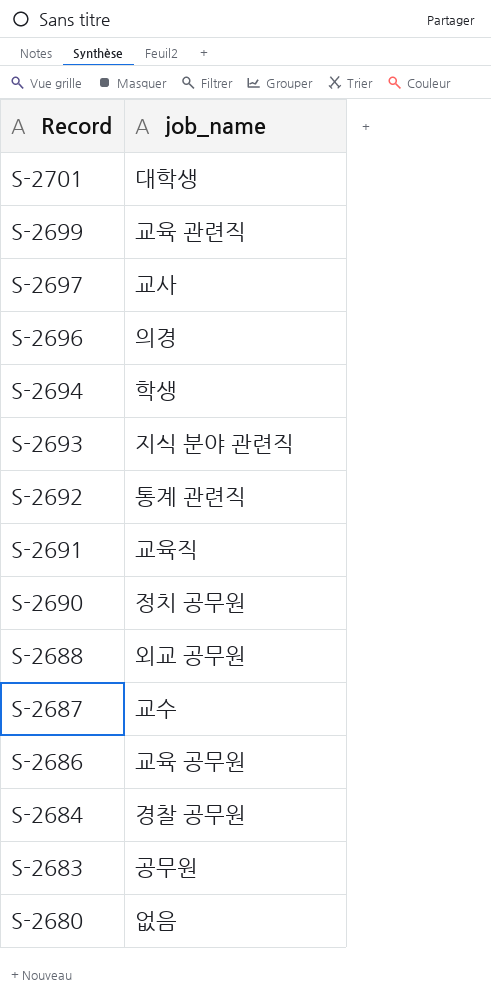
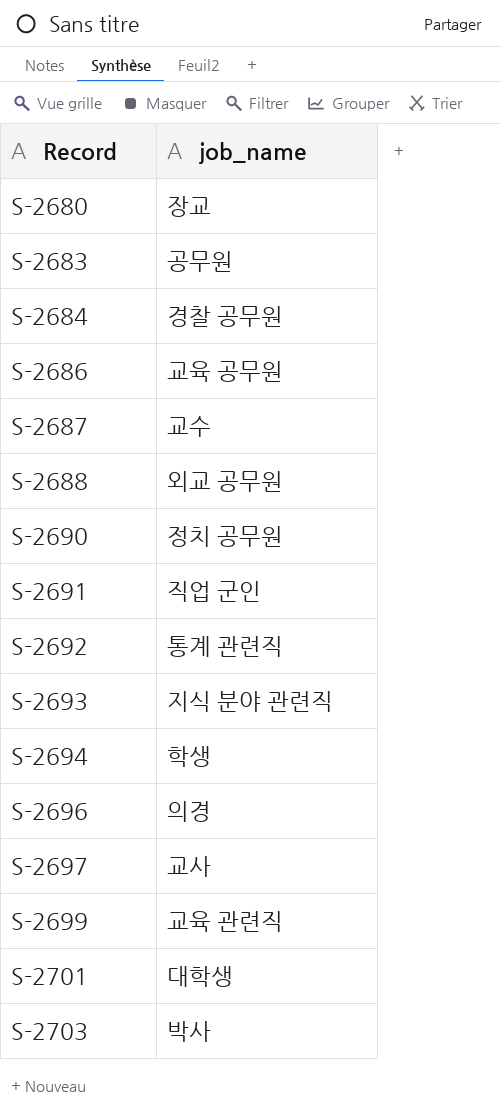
row order: Record descending -> Record ascending
S-2680 | job_name: 없음 -> 장교
S-2691 | job_name: 교육직 -> 직업 군인
row S-2703: none -> 박사

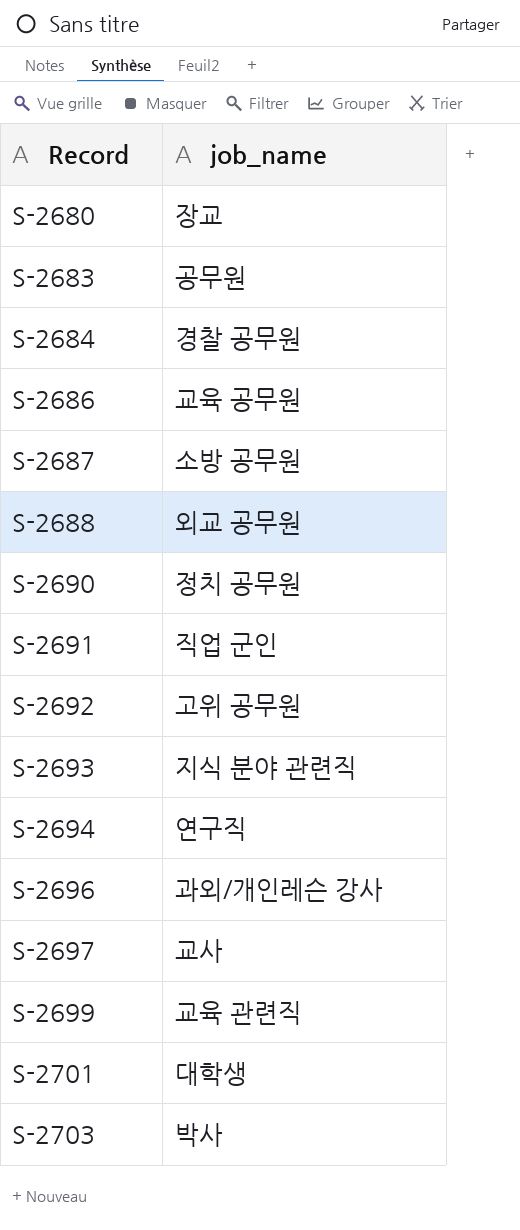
S-2687 | job_name: 교수 -> 소방 공무원
S-2692 | job_name: 통계 관련직 -> 고위 공무원
S-2694 | job_name: 학생 -> 연구직
S-2696 | job_name: 의경 -> 과외/개인레슨 강사

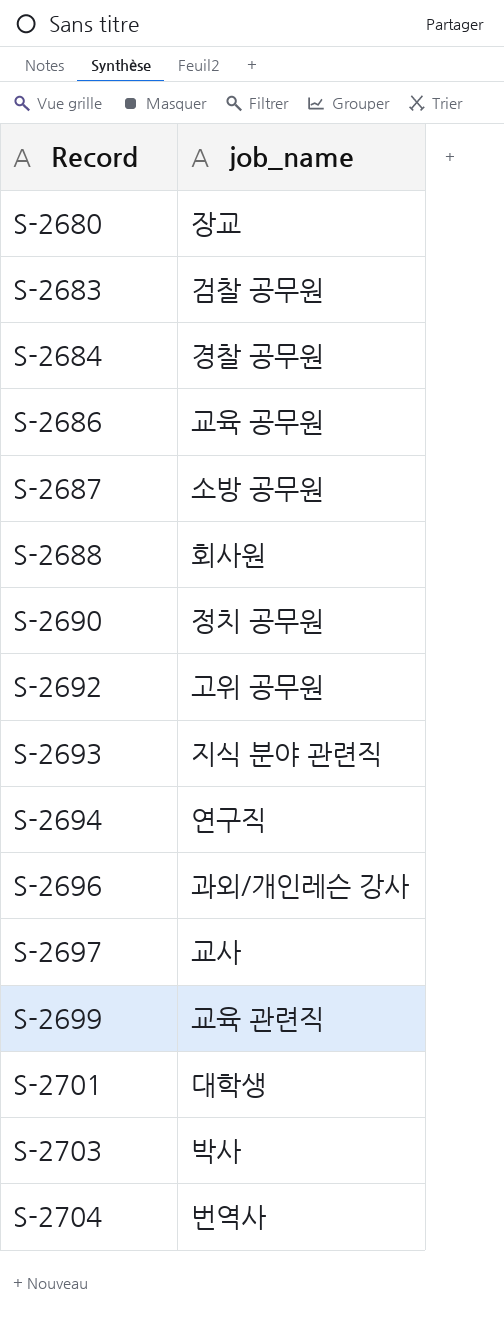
row S-2691: 직업 군인 -> none
S-2683 | job_name: 공무원 -> 검찰 공무원
S-2688 | job_name: 외교 공무원 -> 회사원
row S-2704: none -> 번역사

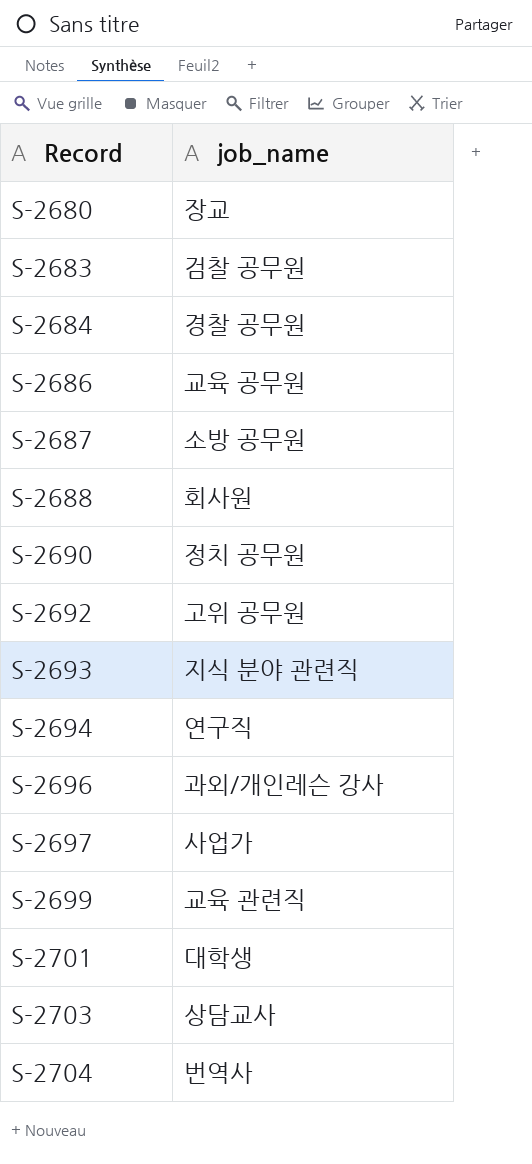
S-2697 | job_name: 교사 -> 사업가
S-2703 | job_name: 박사 -> 상담교사

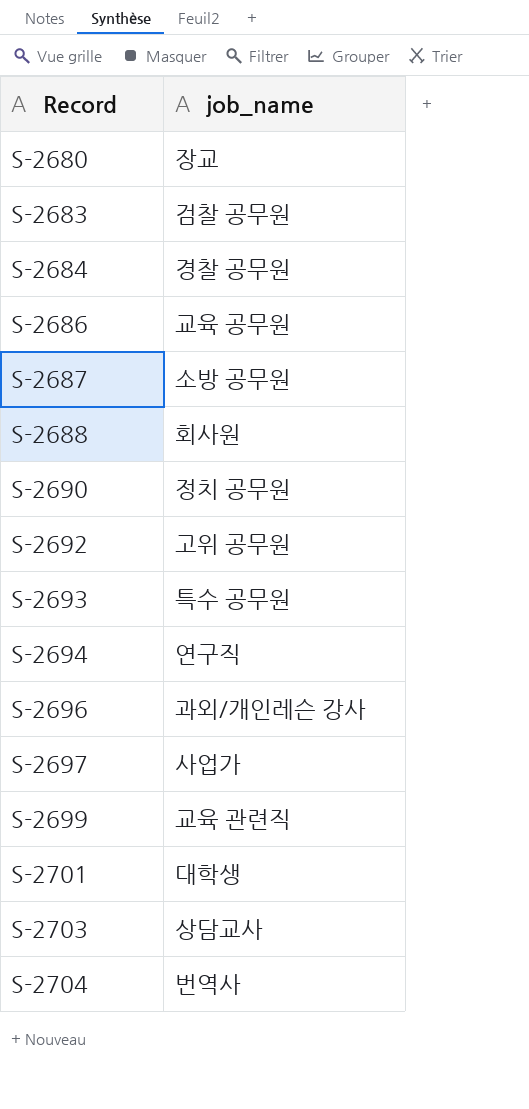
S-2693 | job_name: 지식 분야 관련직 -> 특수 공무원

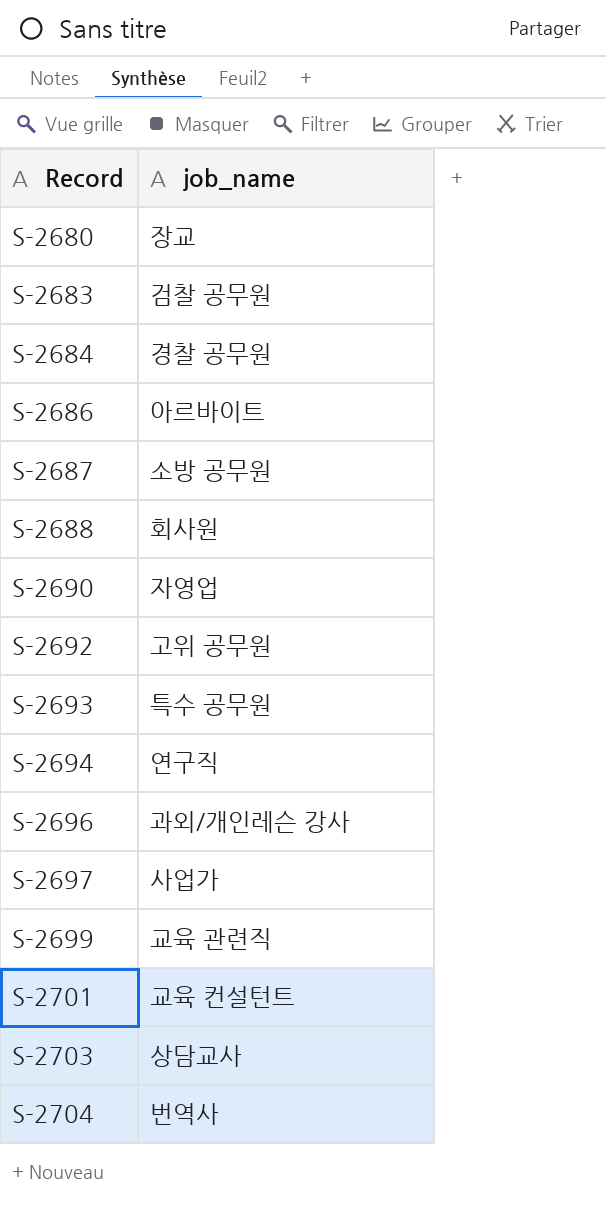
S-2686 | job_name: 교육 공무원 -> 아르바이트
S-2690 | job_name: 정치 공무원 -> 자영업
S-2701 | job_name: 대학생 -> 교육 컨설턴트

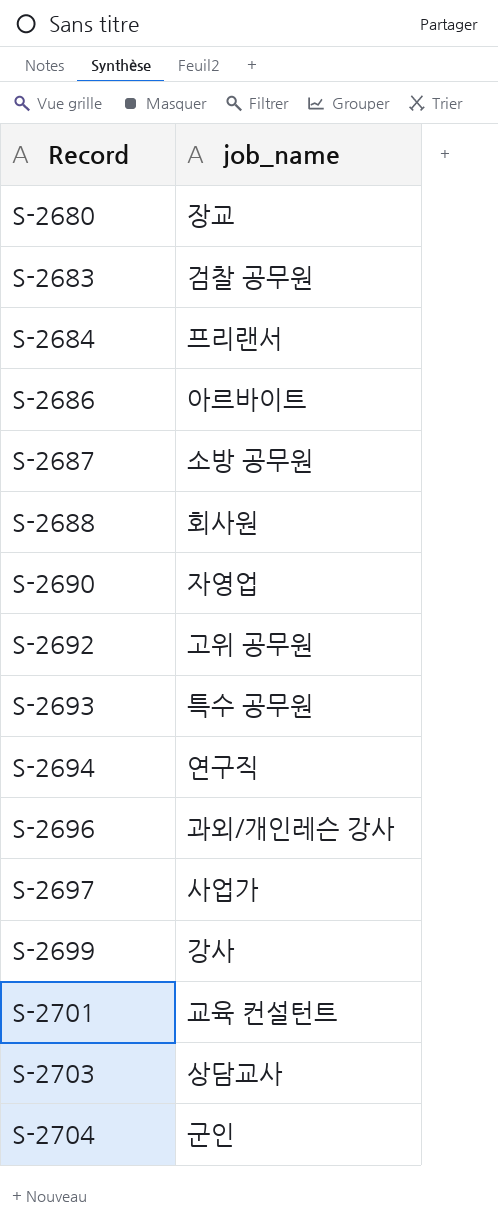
S-2684 | job_name: 경찰 공무원 -> 프리랜서
S-2699 | job_name: 교육 관련직 -> 강사
S-2704 | job_name: 번역사 -> 군인

